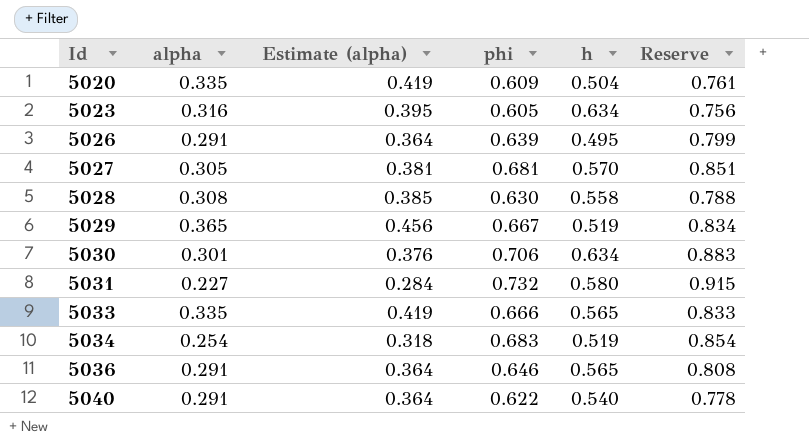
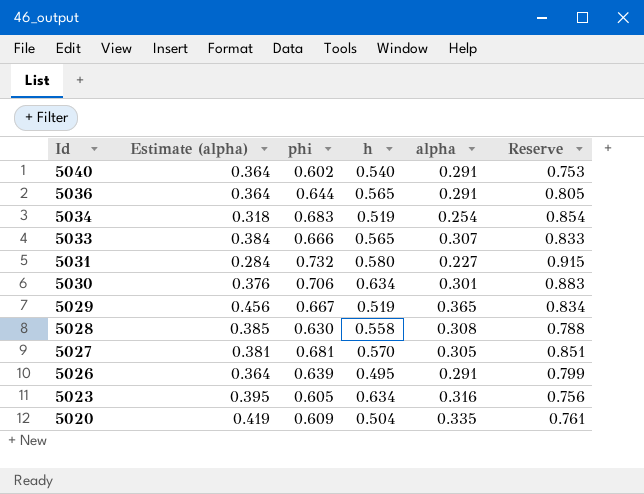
row order: Id ascending -> Id descending
column alpha | position: 2 -> 5
5040 | phi: 0.622 -> 0.602
5040 | Reserve: 0.778 -> 0.753
5036 | phi: 0.646 -> 0.644
5036 | Reserve: 0.808 -> 0.805
5033 | Estimate (alpha): 0.419 -> 0.384
5033 | alpha: 0.335 -> 0.307

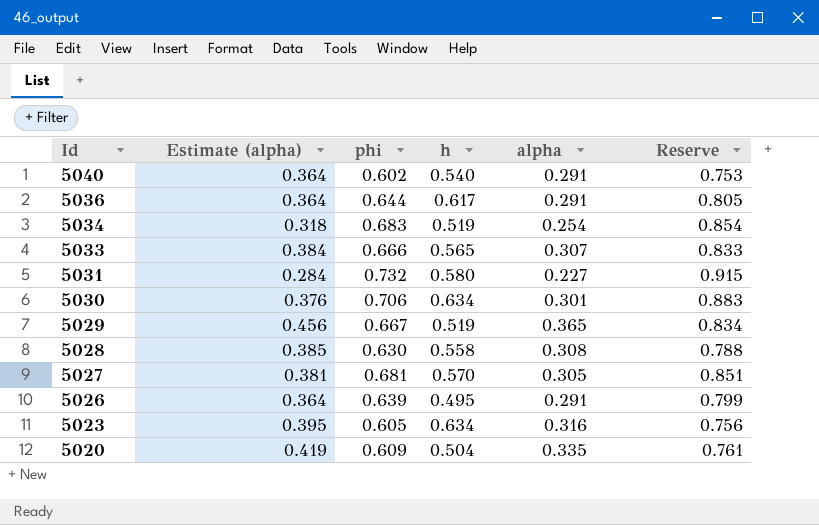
5036 | h: 0.565 -> 0.617

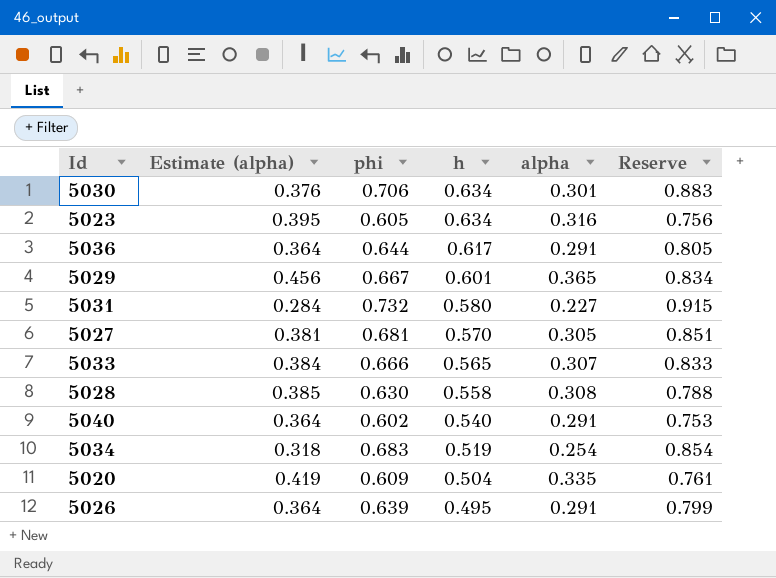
row order: Id descending -> h descending
5029 | h: 0.519 -> 0.601

